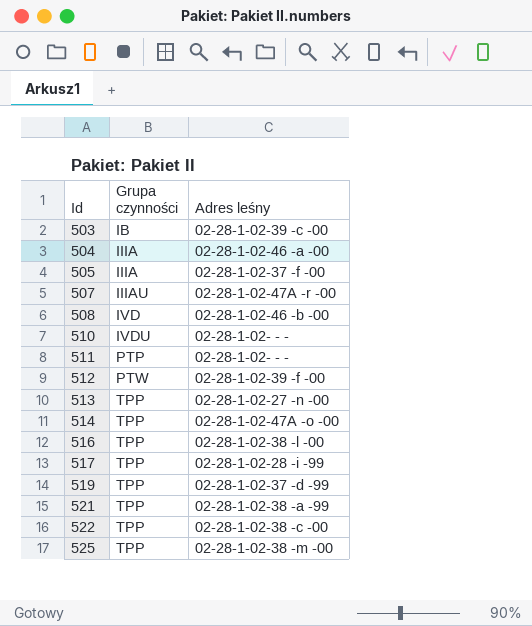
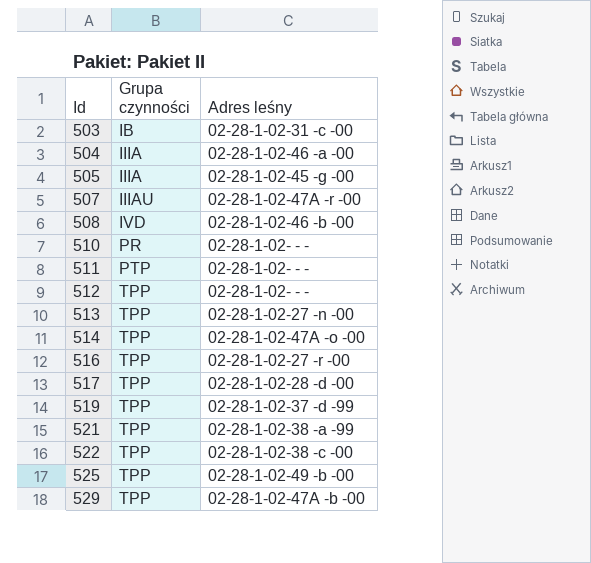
503 | Adres leśny: 02-28-1-02-39 -c -00 -> 02-28-1-02-31 -c -00
505 | Adres leśny: 02-28-1-02-37 -f -00 -> 02-28-1-02-45 -g -00
510 | Grupa czynności: IVDU -> PR
512 | Grupa czynności: PTW -> TPP
512 | Adres leśny: 02-28-1-02-39 -f -00 -> 02-28-1-02- - -
516 | Adres leśny: 02-28-1-02-38 -l -00 -> 02-28-1-02-27 -r -00
517 | Adres leśny: 02-28-1-02-28 -i -99 -> 02-28-1-02-28 -d -00
525 | Adres leśny: 02-28-1-02-38 -m -00 -> 02-28-1-02-49 -b -00
row 529: none -> TPP | 02-28-1-02-47A -b -00

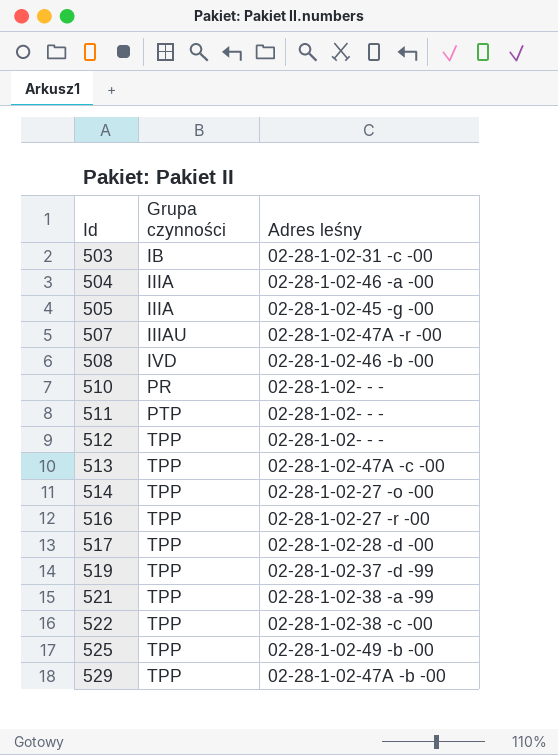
513 | Adres leśny: 02-28-1-02-27 -n -00 -> 02-28-1-02-47A -c -00
514 | Adres leśny: 02-28-1-02-47A -o -00 -> 02-28-1-02-27 -o -00

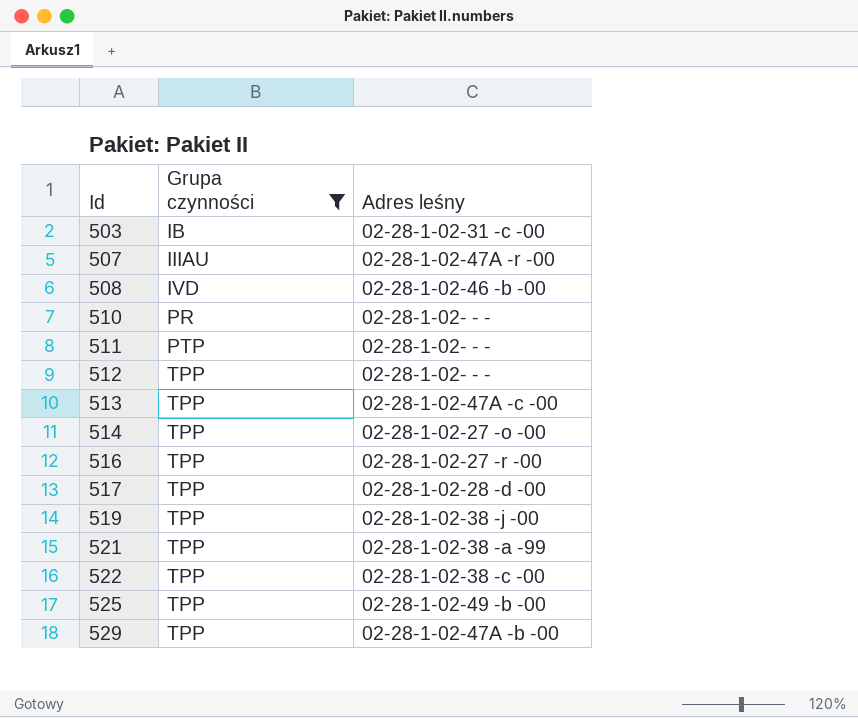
filter: none -> Grupa czynności != IIIA
519 | Adres leśny: 02-28-1-02-37 -d -99 -> 02-28-1-02-38 -j -00

